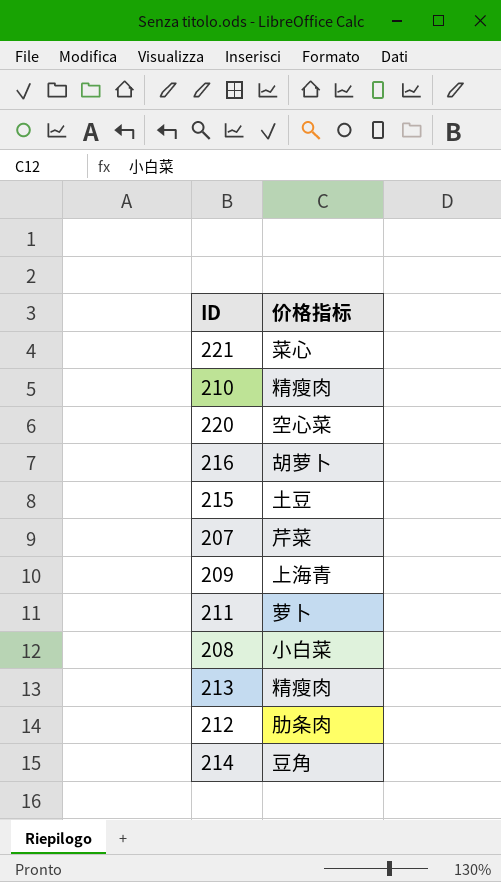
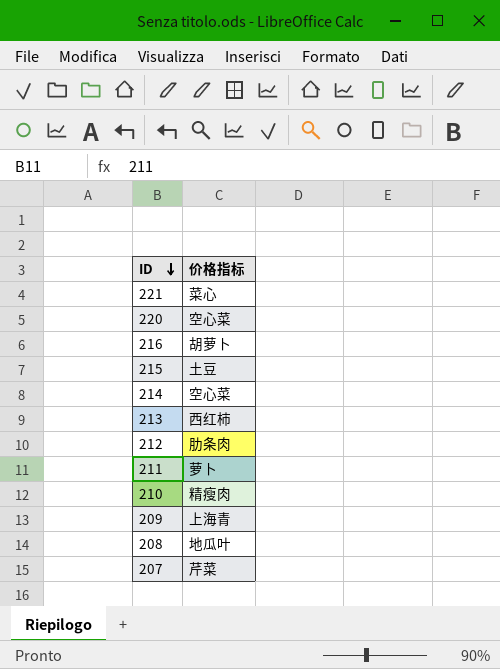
row order: none -> ID descending
214 | 价格指标: 豆角 -> 空心菜
213 | 价格指标: 精瘦肉 -> 西红柿
208 | 价格指标: 小白菜 -> 地瓜叶

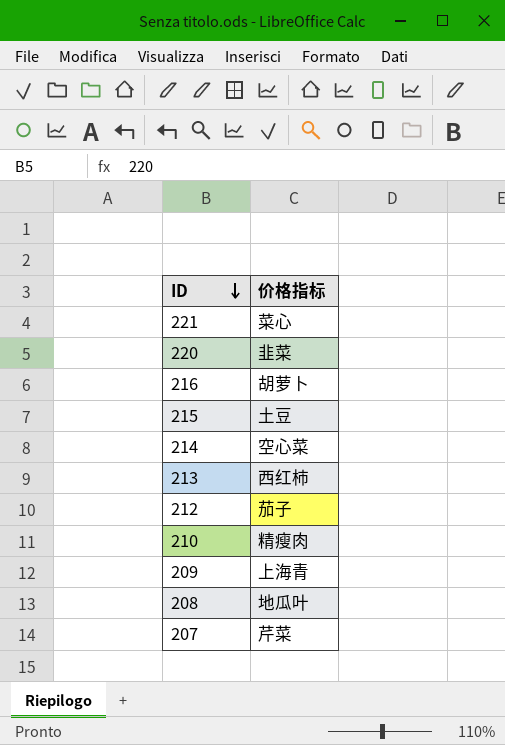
row 211: 萝卜 -> none
220 | 价格指标: 空心菜 -> 韭菜
212 | 价格指标: 肋条肉 -> 茄子

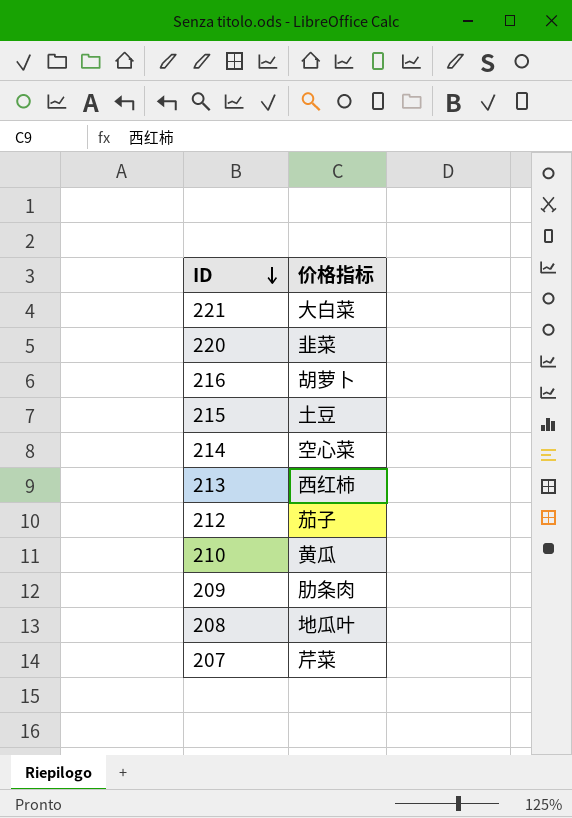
221 | 价格指标: 菜心 -> 大白菜
210 | 价格指标: 精瘦肉 -> 黄瓜
209 | 价格指标: 上海青 -> 肋条肉

